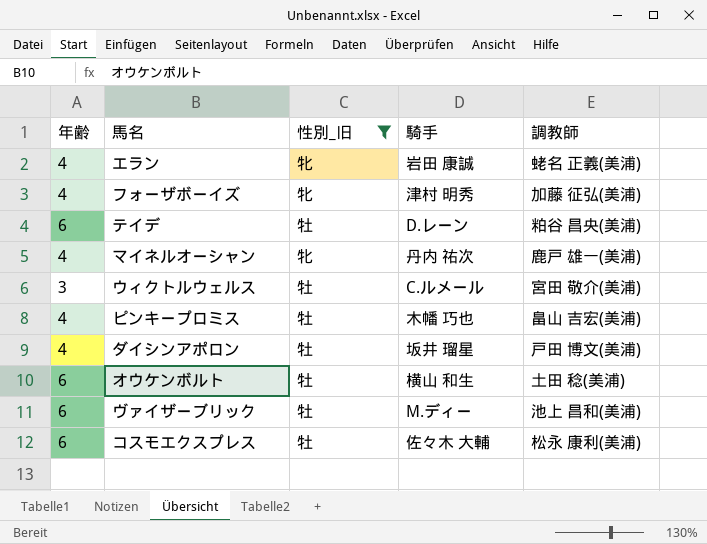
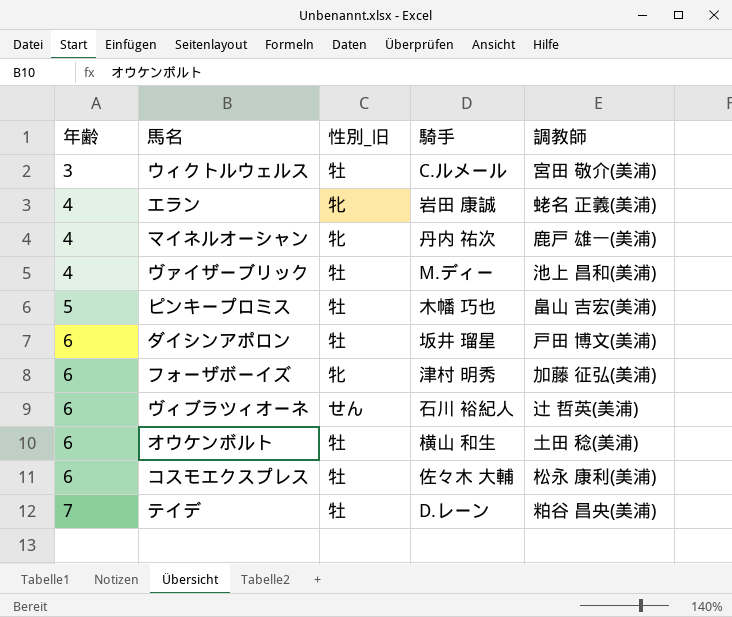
filter: 性別_旧 != せん -> none
row order: none -> 年齢 ascending
ヴァイザーブリック | 年齢: 6 -> 4
ピンキープロミス | 年齢: 4 -> 5
ダイシンアポロン | 年齢: 4 -> 6
フォーザボーイズ | 年齢: 4 -> 6
テイデ | 年齢: 6 -> 7

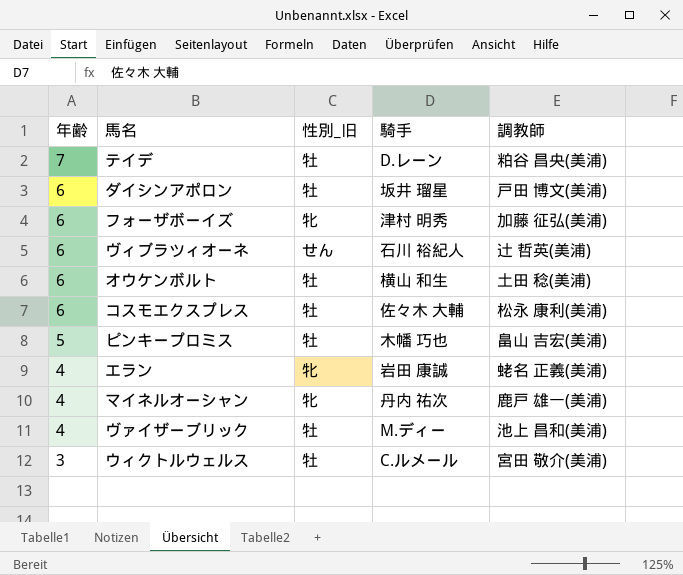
row order: 年齢 ascending -> 年齢 descending

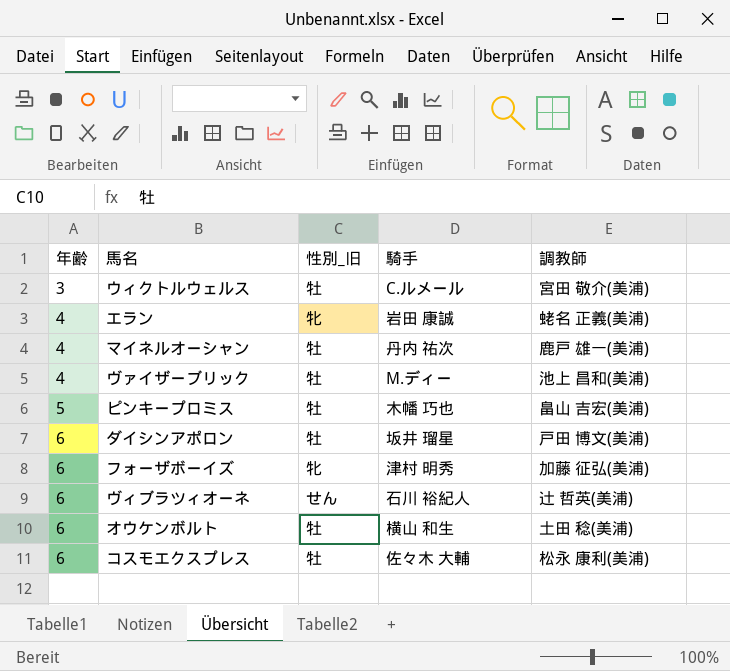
row order: 年齢 descending -> 年齢 ascending
row テイデ: 7 | 牡 | D.レーン | 粕谷 昌央(美浦) -> none
マイネルオーシャン | 性別_旧: 牝 -> 牡

